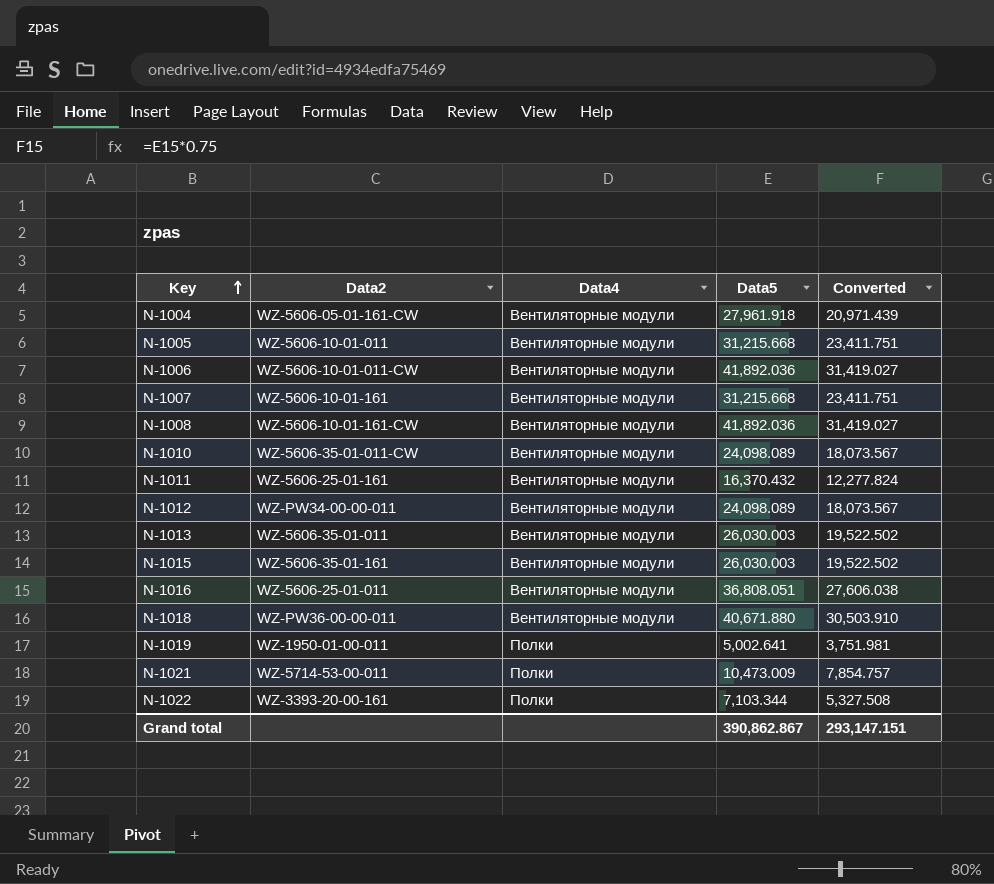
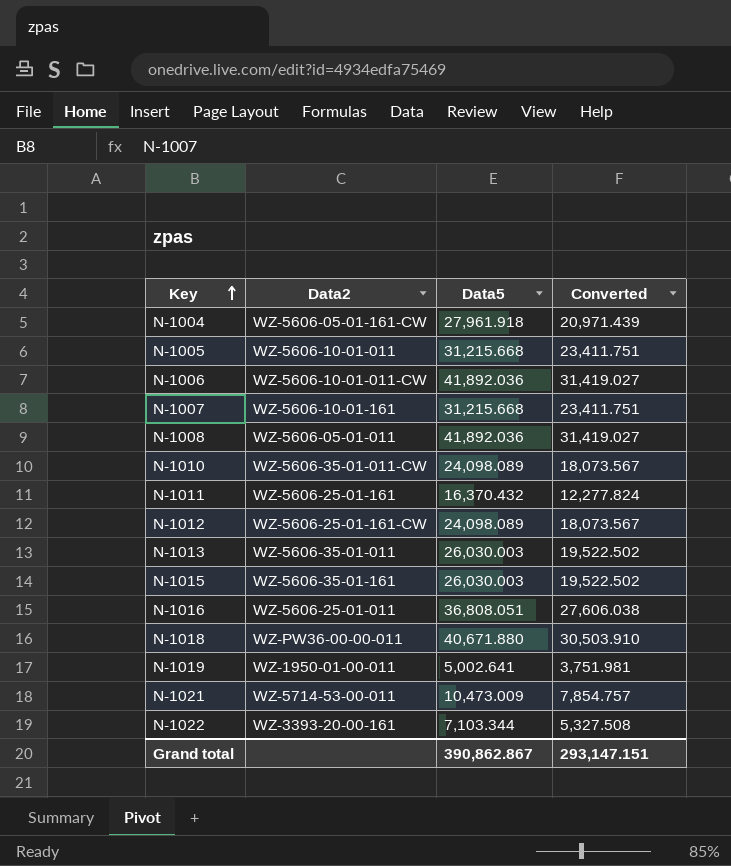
column Data4 | position: 3 -> none
N-1008 | Data2: WZ-5606-10-01-161-CW -> WZ-5606-05-01-011
N-1012 | Data2: WZ-PW34-00-00-011 -> WZ-5606-25-01-161-CW

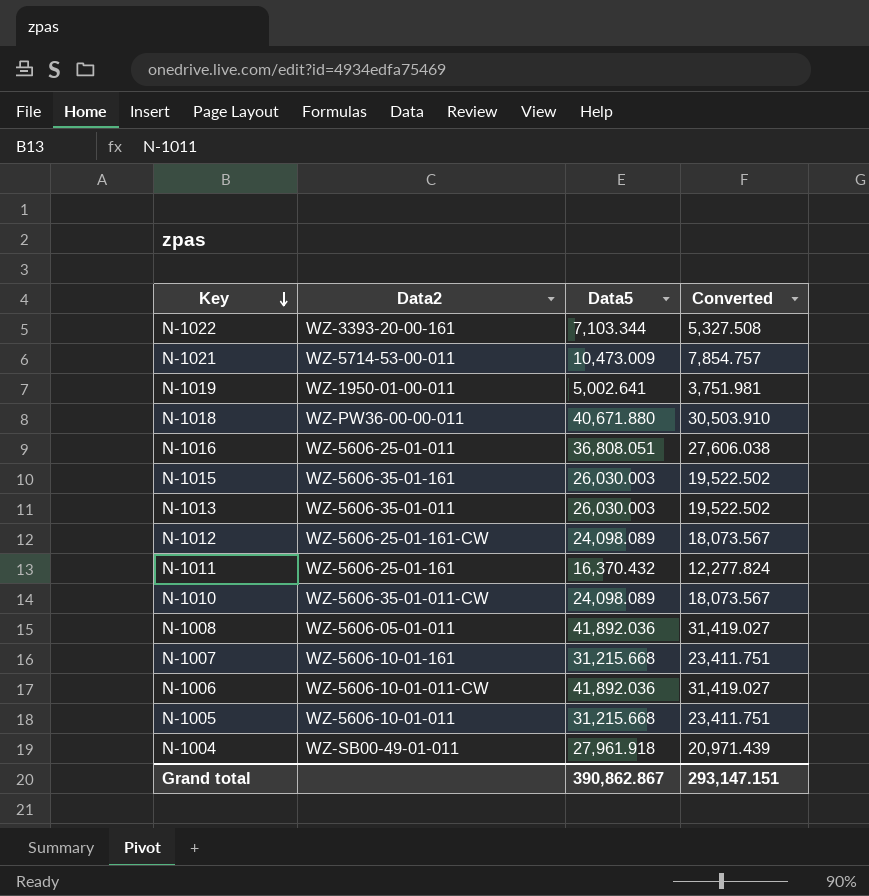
row order: Key ascending -> Key descending
N-1004 | Data2: WZ-5606-05-01-161-CW -> WZ-SB00-49-01-011

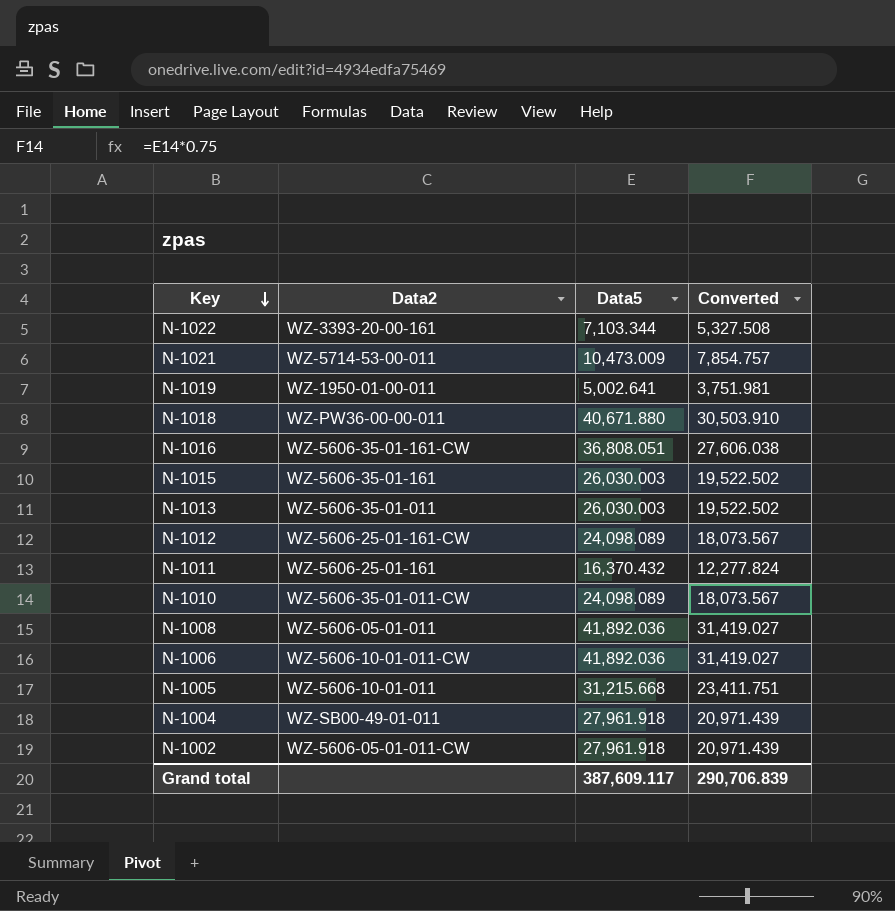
row N-1007: WZ-5606-10-01-161 | 31,215.668 | 23,411.751 -> none
N-1016 | Data2: WZ-5606-25-01-011 -> WZ-5606-35-01-161-CW
row N-1002: none -> WZ-5606-05-01-011-CW | 27,961.918 | 20,971.439
Grand total | Data5: 390,862.867 -> 387,609.117
Grand total | Converted: 293,147.151 -> 290,706.839

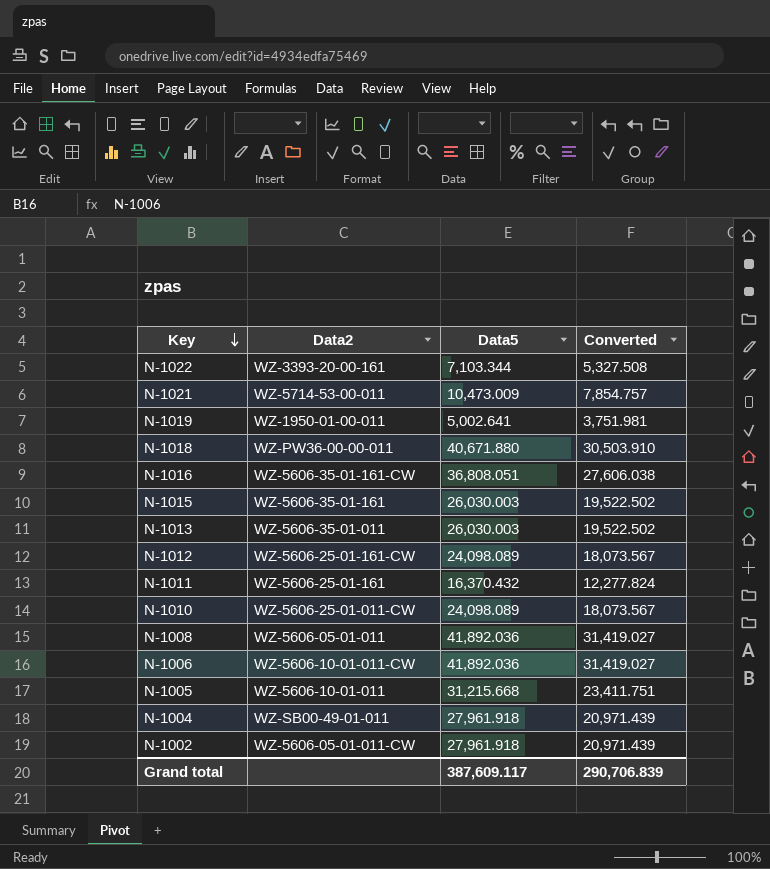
N-1010 | Data2: WZ-5606-35-01-011-CW -> WZ-5606-25-01-011-CW

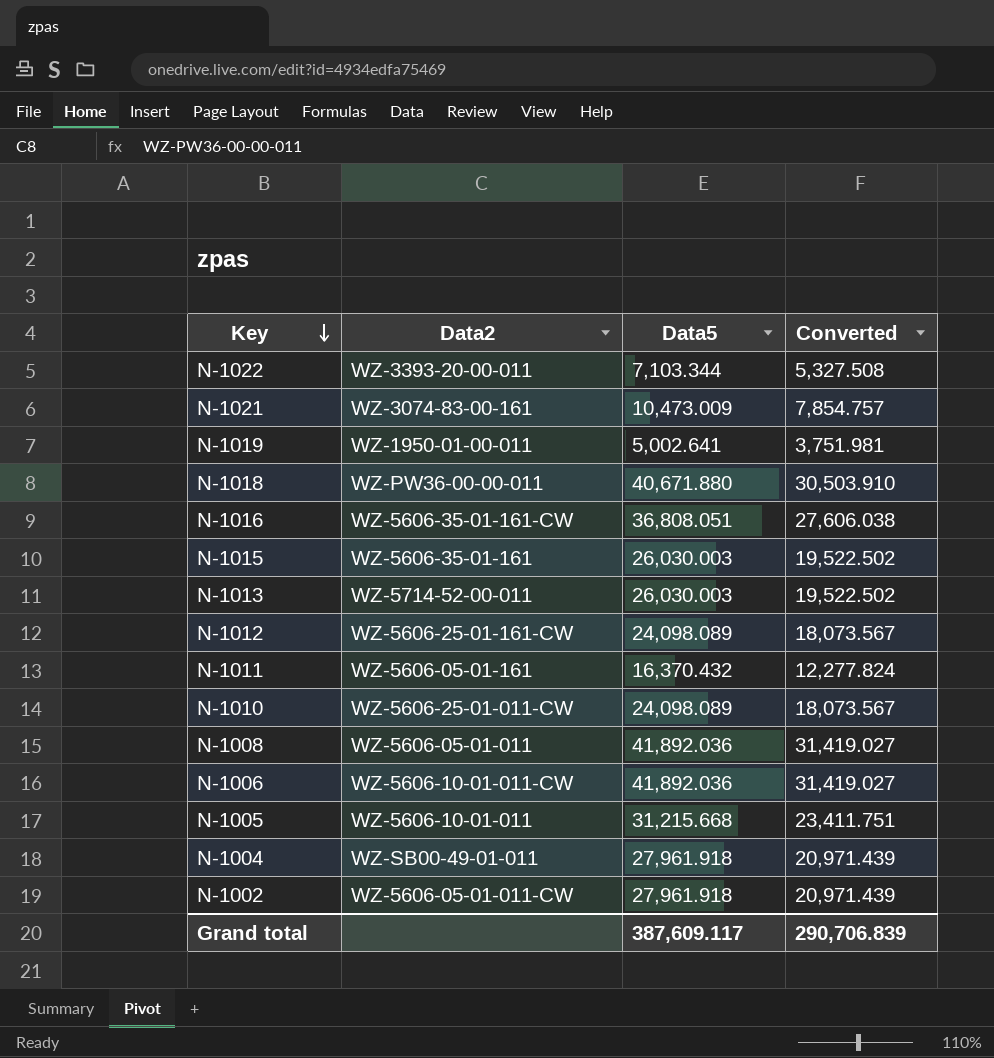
N-1022 | Data2: WZ-3393-20-00-161 -> WZ-3393-20-00-011
N-1021 | Data2: WZ-5714-53-00-011 -> WZ-3074-83-00-161
N-1013 | Data2: WZ-5606-35-01-011 -> WZ-5714-52-00-011
N-1011 | Data2: WZ-5606-25-01-161 -> WZ-5606-05-01-161

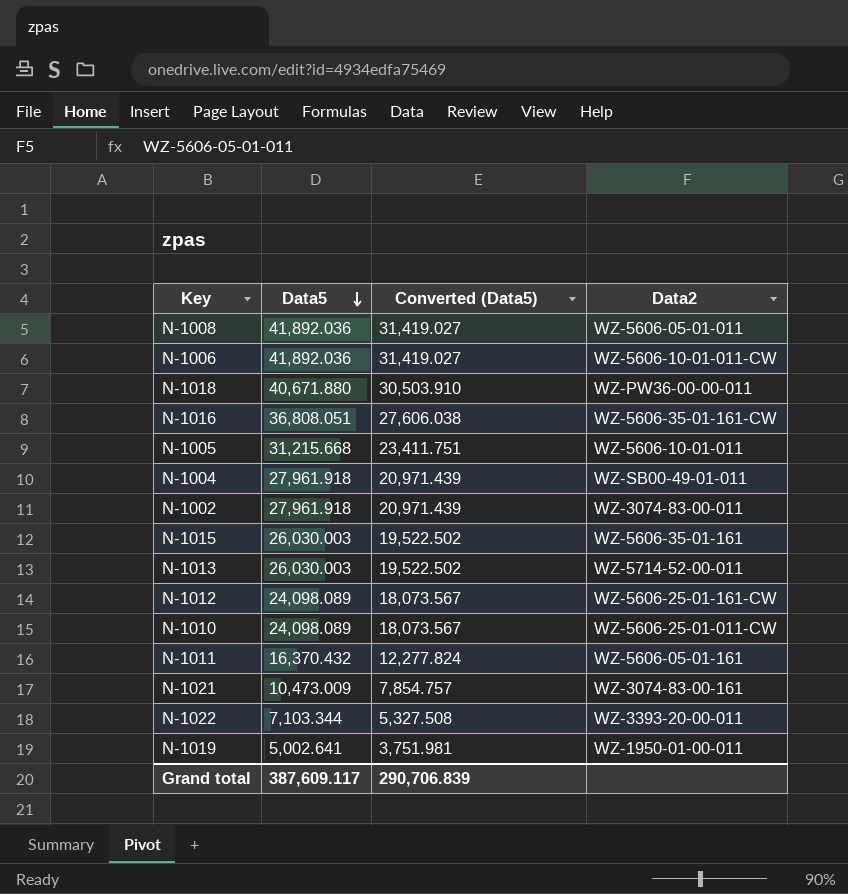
row order: Key descending -> Data5 descending
column name: Converted -> Converted (Data5)
column Data2 | position: 2 -> 4
N-1002 | Data2: WZ-5606-05-01-011-CW -> WZ-3074-83-00-011

